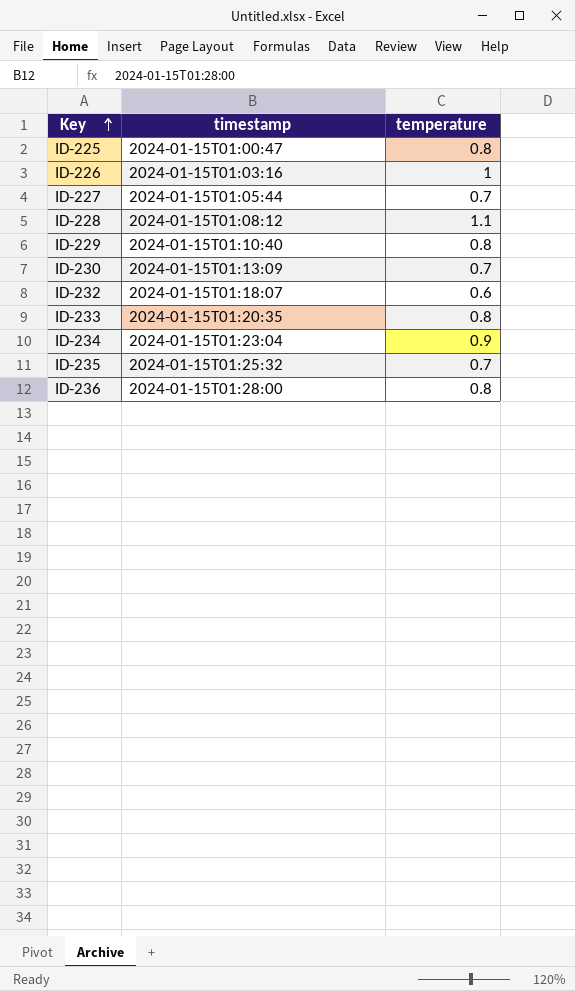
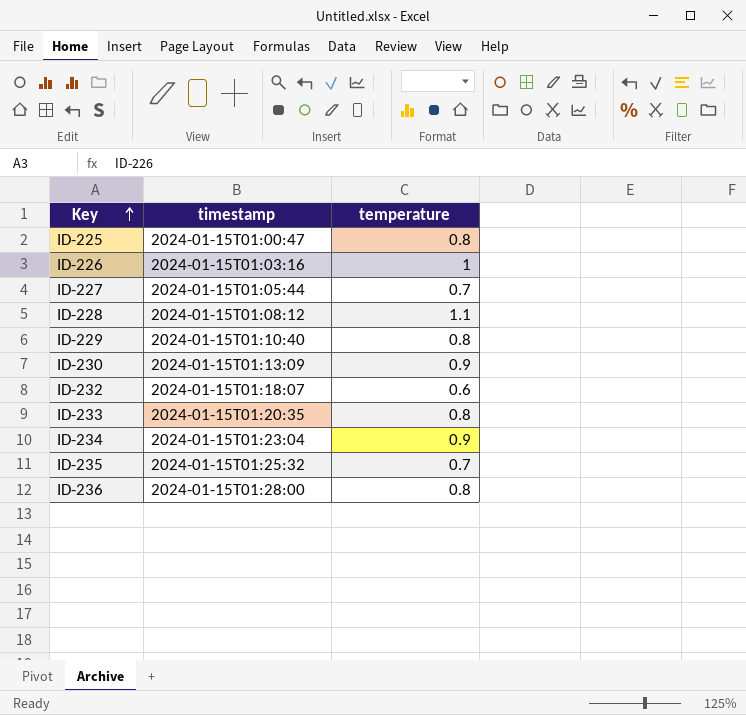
ID-230 | temperature: 0.7 -> 0.9

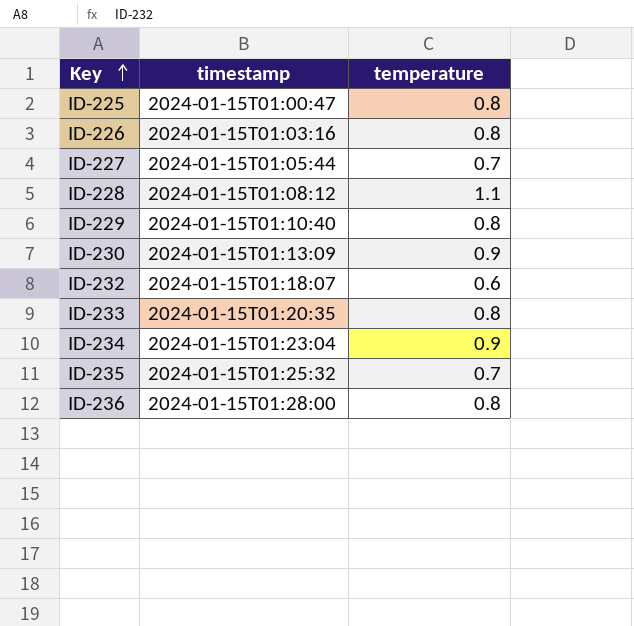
ID-226 | temperature: 1 -> 0.8

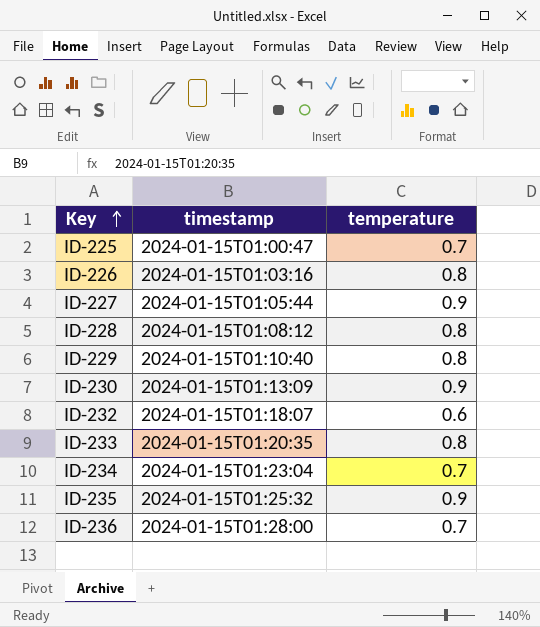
ID-225 | temperature: 0.8 -> 0.7
ID-227 | temperature: 0.7 -> 0.9
ID-228 | temperature: 1.1 -> 0.8
ID-234 | temperature: 0.9 -> 0.7
ID-235 | temperature: 0.7 -> 0.9
ID-236 | temperature: 0.8 -> 0.7

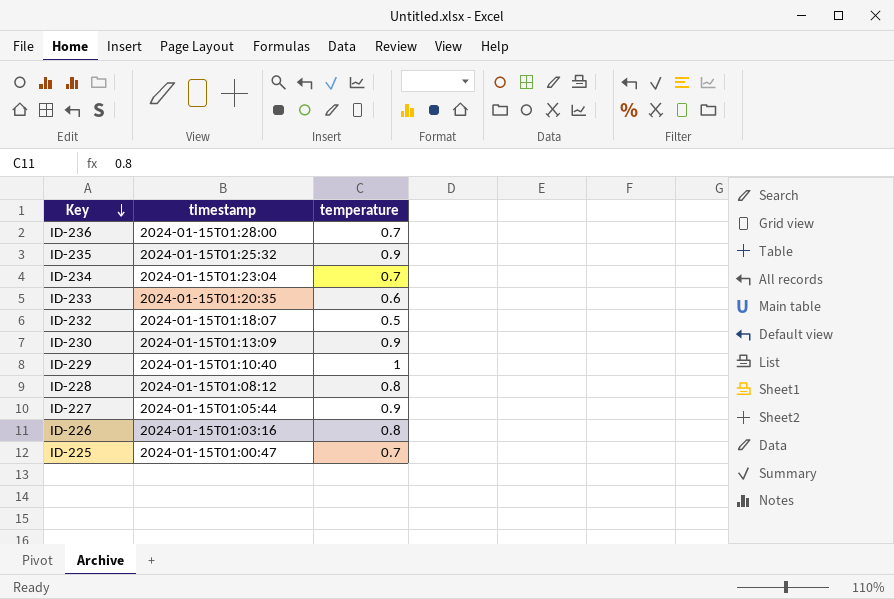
row order: Key ascending -> Key descending
ID-233 | temperature: 0.8 -> 0.6
ID-232 | temperature: 0.6 -> 0.5
ID-229 | temperature: 0.8 -> 1

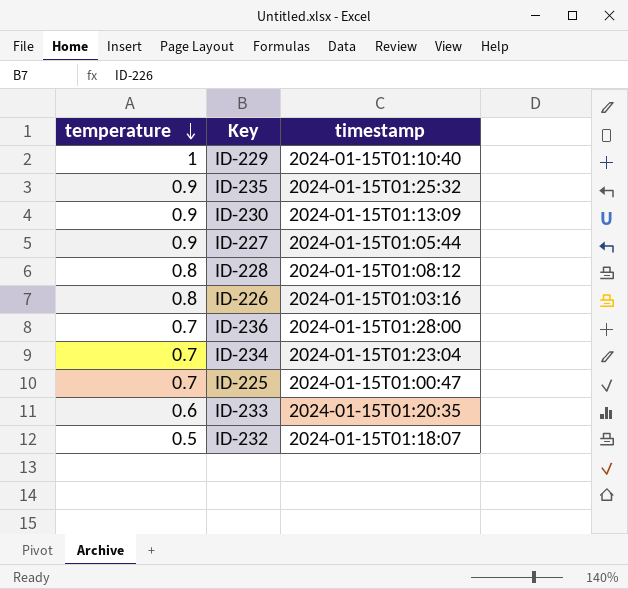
row order: Key descending -> temperature descending
column temperature | position: 3 -> 1

